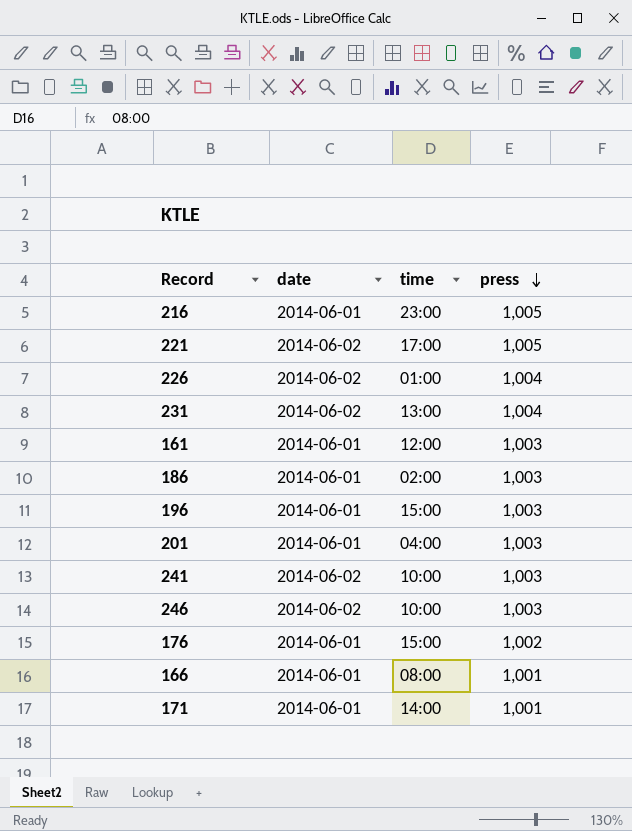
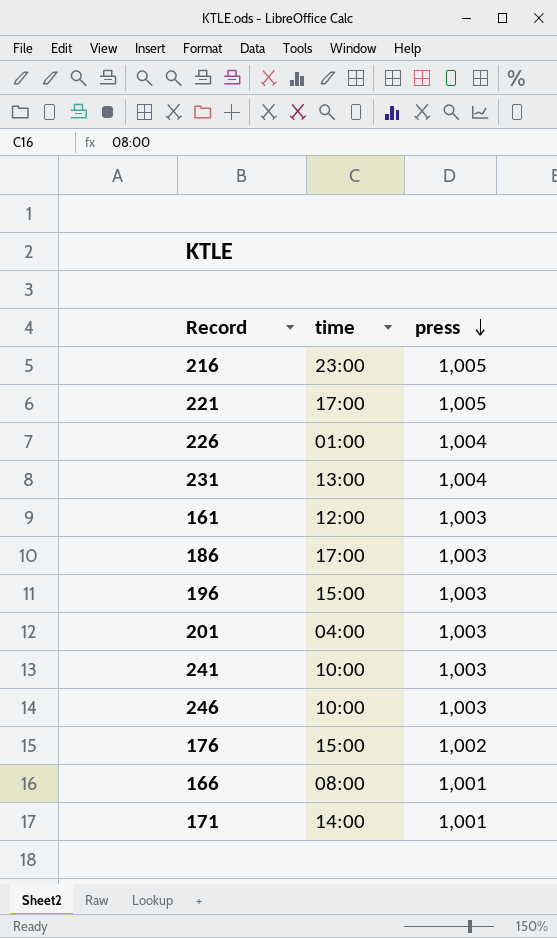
column date | position: 2 -> none
186 | time: 02:00 -> 17:00

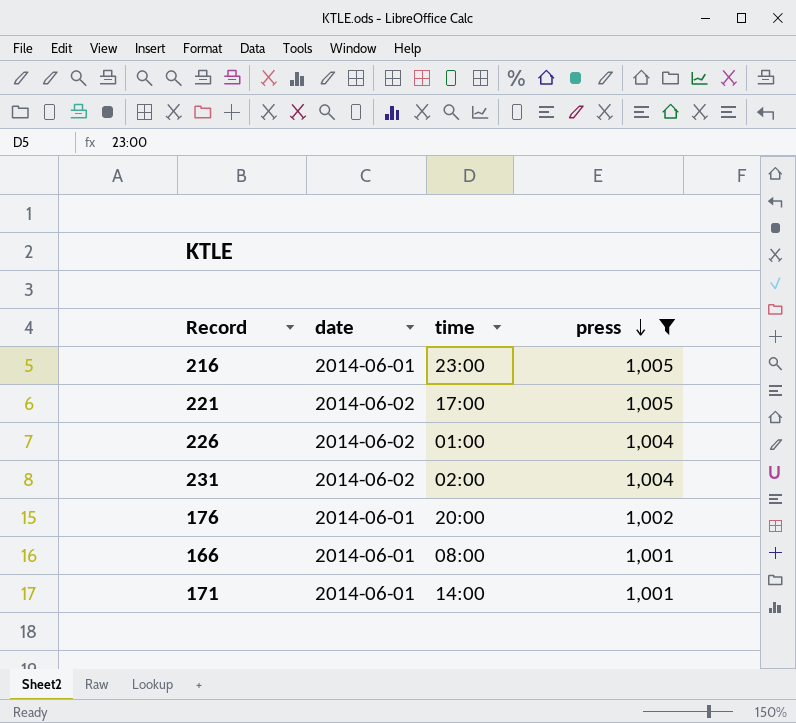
filter: none -> press != 1,003
column date | position: none -> 2
231 | time: 13:00 -> 02:00
176 | time: 15:00 -> 20:00

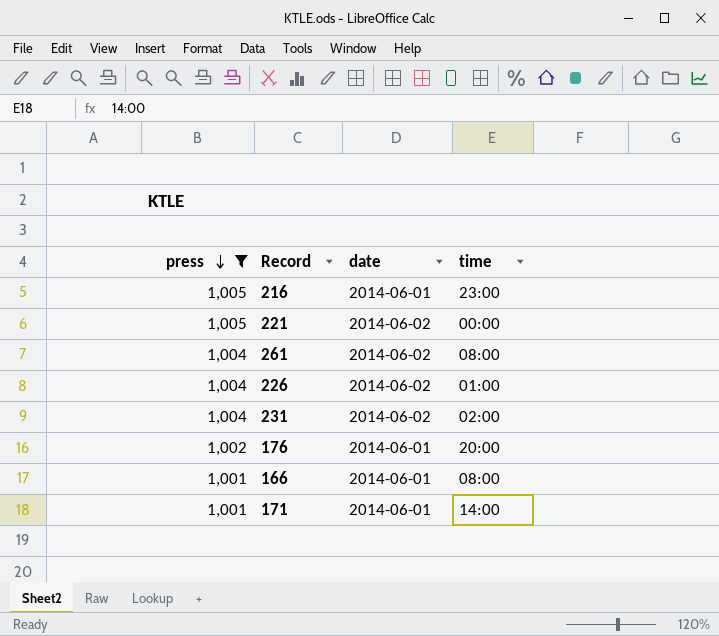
column press | position: 4 -> 1
221 | time: 17:00 -> 00:00
row 261: none -> 1,004 | 2014-06-02 | 08:00

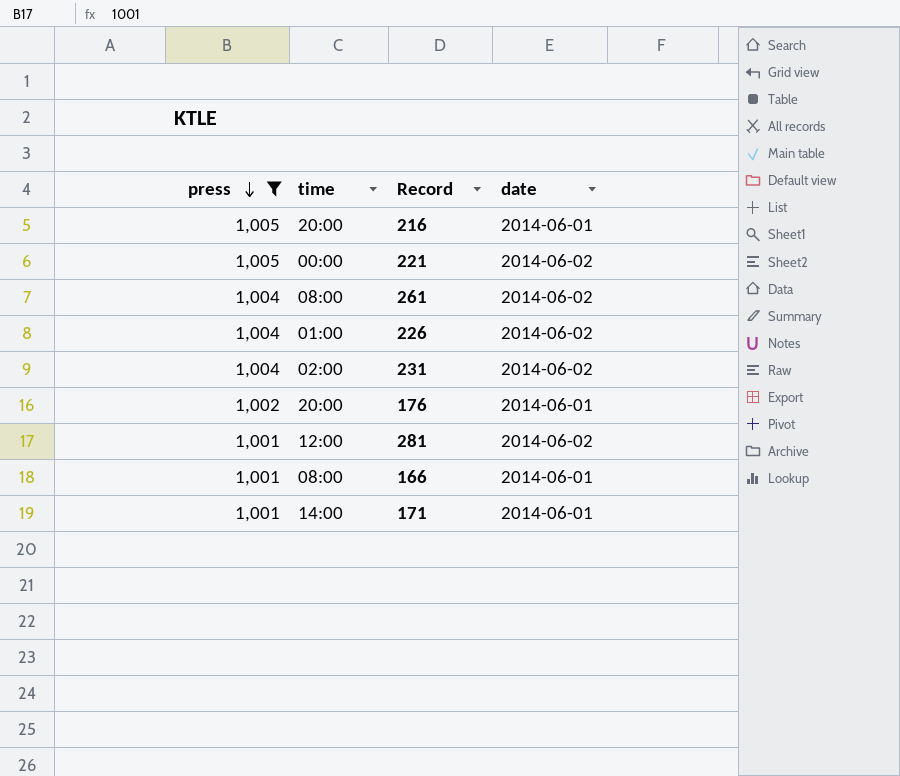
column time | position: 4 -> 2
216 | time: 23:00 -> 20:00
row 281: none -> 1,001 | 12:00 | 2014-06-02

